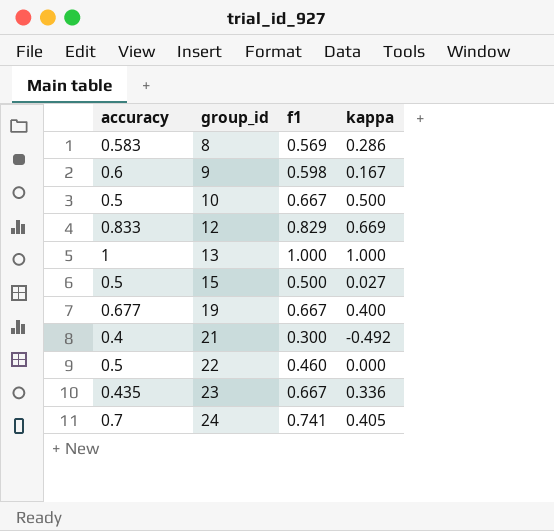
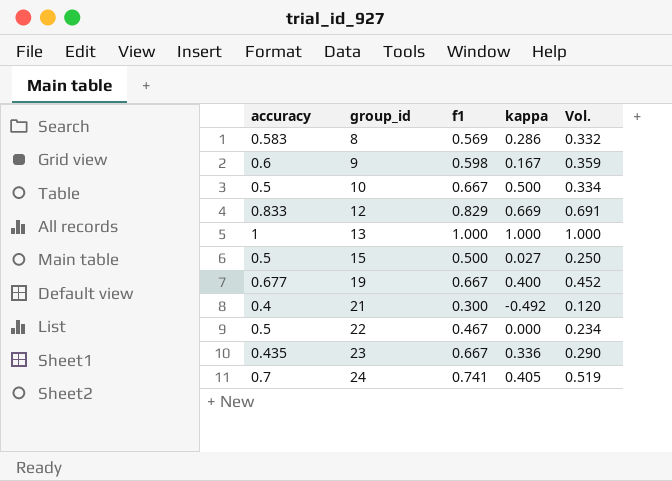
column Vol. | formula: none -> [accuracy] * [f1]
22 | f1: 0.460 -> 0.467

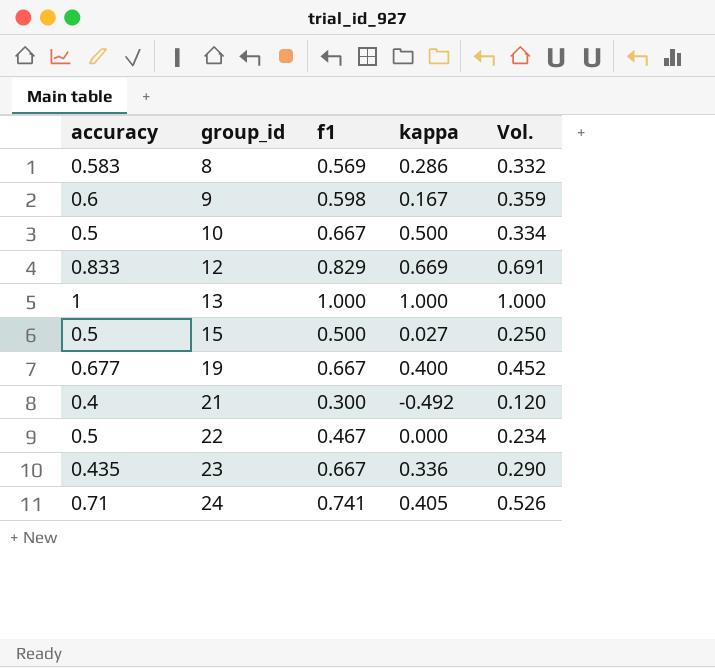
24 | accuracy: 0.7 -> 0.71
24 | Vol.: 0.519 -> 0.526

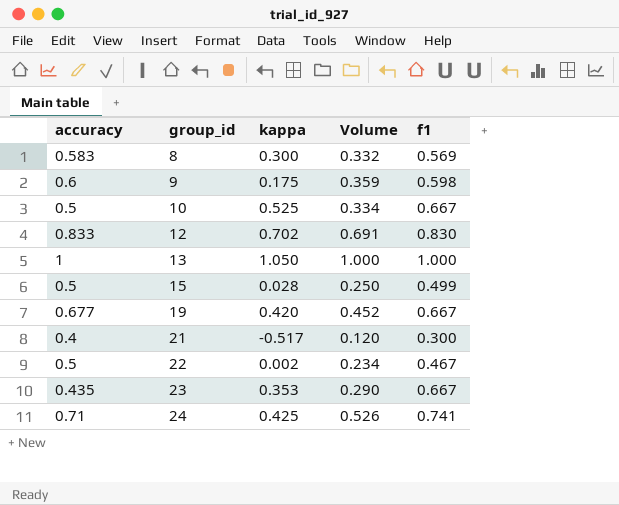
column name: Vol. -> Volume
column f1 | position: 3 -> 5
8 | kappa: 0.286 -> 0.300
9 | kappa: 0.167 -> 0.175
10 | kappa: 0.500 -> 0.525
12 | kappa: 0.669 -> 0.702
12 | f1: 0.829 -> 0.830
13 | kappa: 1.000 -> 1.050
15 | kappa: 0.027 -> 0.028
15 | f1: 0.500 -> 0.499
19 | kappa: 0.400 -> 0.420
21 | kappa: -0.492 -> -0.517
22 | kappa: 0.000 -> 0.002
23 | kappa: 0.336 -> 0.353
24 | kappa: 0.405 -> 0.425

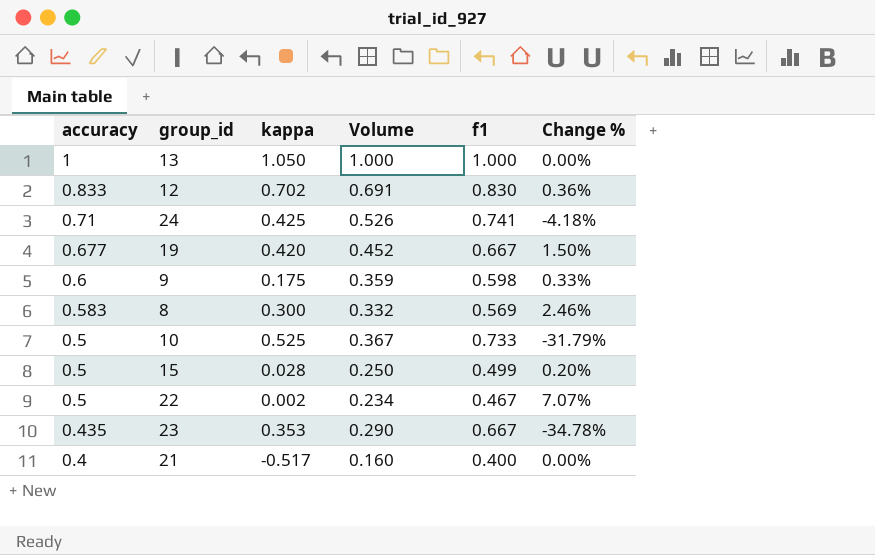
row order: group_id ascending -> accuracy descending
column Change % | formula: none -> ([accuracy] - [f1]) / [f1]
10 | Volume: 0.334 -> 0.367
10 | f1: 0.667 -> 0.733
21 | Volume: 0.120 -> 0.160
21 | f1: 0.300 -> 0.400

